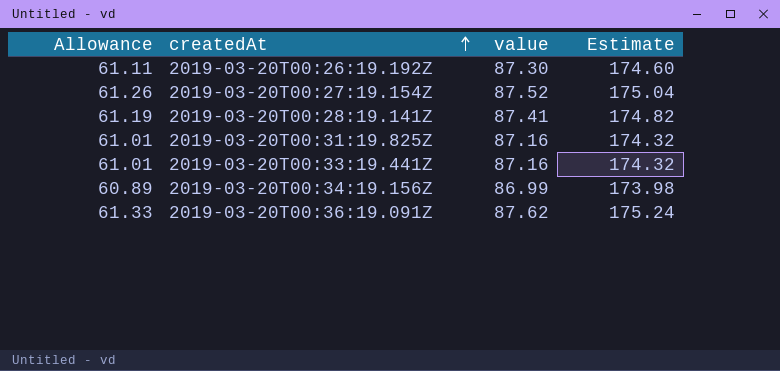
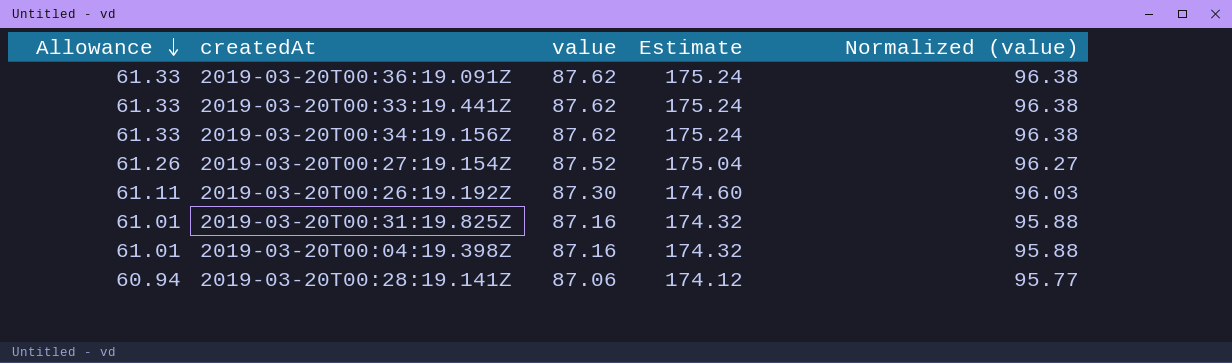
row order: createdAt ascending -> Allowance descending
column Normalized (value) | formula: none -> [value] * 1.1
2019-03-20T00:33:19.441Z | Allowance: 61.01 -> 61.33
2019-03-20T00:33:19.441Z | value: 87.16 -> 87.62
2019-03-20T00:33:19.441Z | Estimate: 174.32 -> 175.24
2019-03-20T00:34:19.156Z | Allowance: 60.89 -> 61.33
2019-03-20T00:34:19.156Z | value: 86.99 -> 87.62
2019-03-20T00:34:19.156Z | Estimate: 173.98 -> 175.24
row 2019-03-20T00:04:19.398Z: none -> 61.01 | 87.16 | 174.32 | 95.88
2019-03-20T00:28:19.141Z | Allowance: 61.19 -> 60.94
2019-03-20T00:28:19.141Z | value: 87.41 -> 87.06
2019-03-20T00:28:19.141Z | Estimate: 174.82 -> 174.12

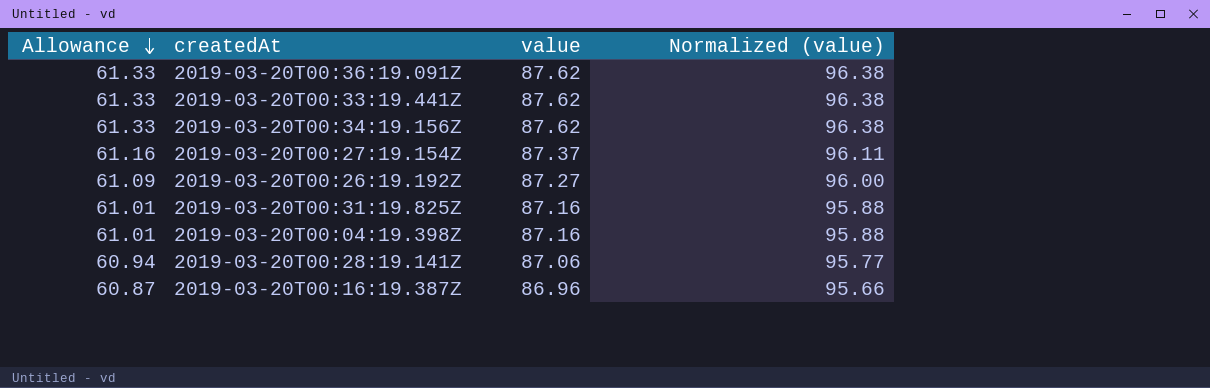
column Estimate | formula: [value] * 2 -> none
2019-03-20T00:27:19.154Z | Allowance: 61.26 -> 61.16
2019-03-20T00:27:19.154Z | value: 87.52 -> 87.37
2019-03-20T00:27:19.154Z | Normalized (value): 96.27 -> 96.11
2019-03-20T00:26:19.192Z | Allowance: 61.11 -> 61.09
2019-03-20T00:26:19.192Z | value: 87.30 -> 87.27
2019-03-20T00:26:19.192Z | Normalized (value): 96.03 -> 96.00
row 2019-03-20T00:16:19.387Z: none -> 60.87 | 86.96 | 95.66

